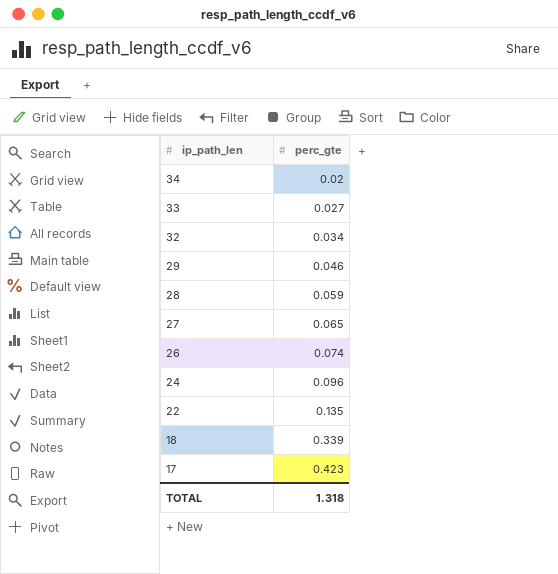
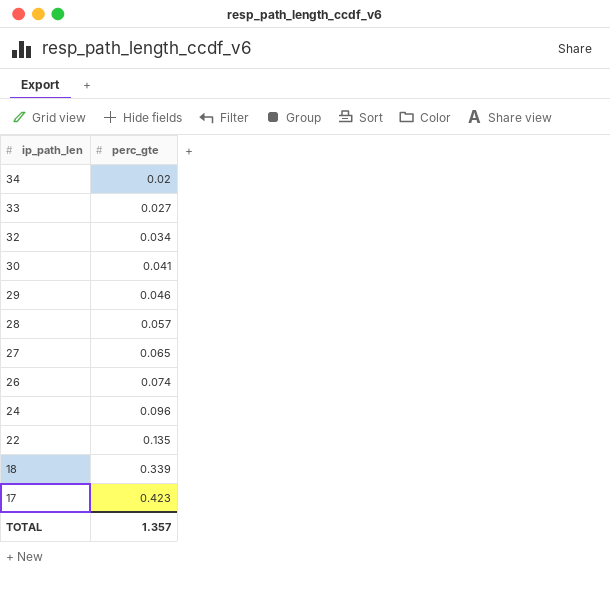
row 30: none -> 0.041
28 | perc_gte: 0.059 -> 0.057
TOTAL | perc_gte: 1.318 -> 1.357

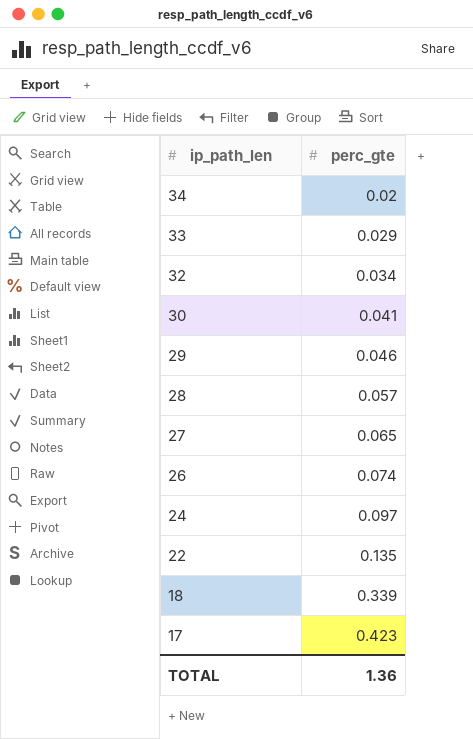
33 | perc_gte: 0.027 -> 0.029
24 | perc_gte: 0.096 -> 0.097
TOTAL | perc_gte: 1.357 -> 1.36

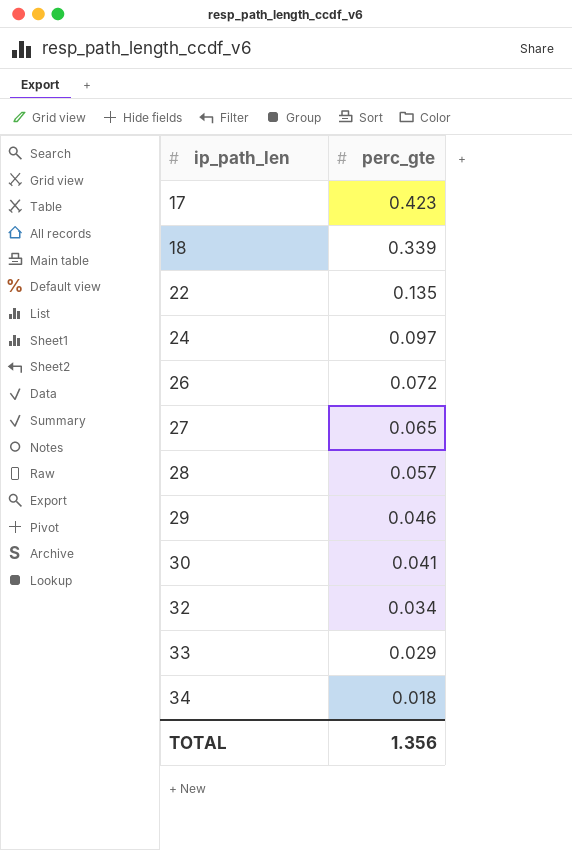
row order: ip_path_len descending -> ip_path_len ascending
26 | perc_gte: 0.074 -> 0.072
34 | perc_gte: 0.02 -> 0.018
TOTAL | perc_gte: 1.36 -> 1.356

